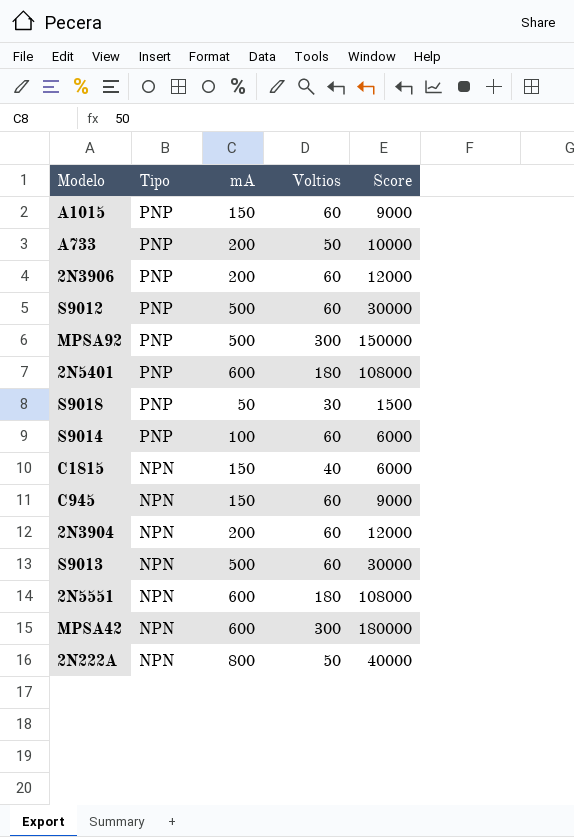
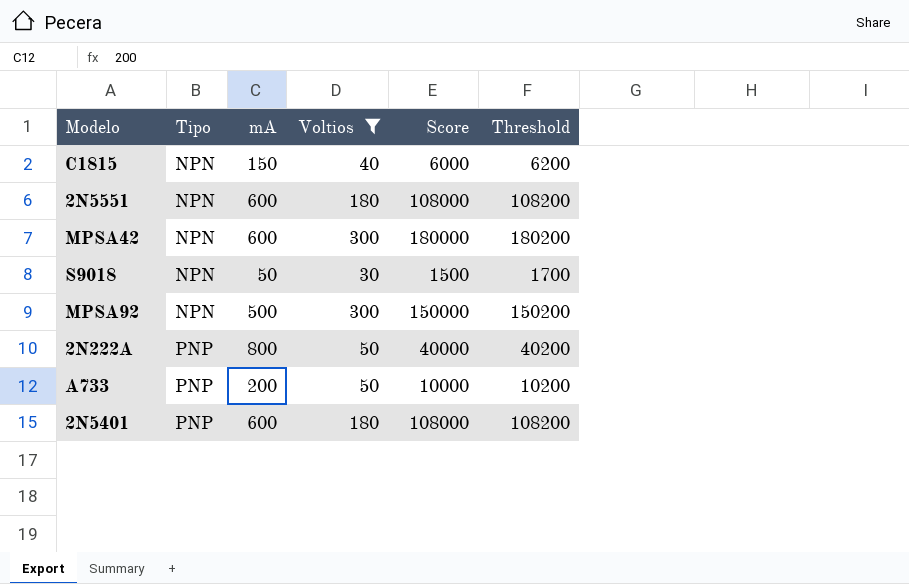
filter: none -> Voltios != 60
row order: Tipo descending -> Tipo ascending
column Threshold | formula: none -> [Score] + 200
S9018 | Tipo: PNP -> NPN
MPSA92 | Tipo: PNP -> NPN
2N222A | Tipo: NPN -> PNP

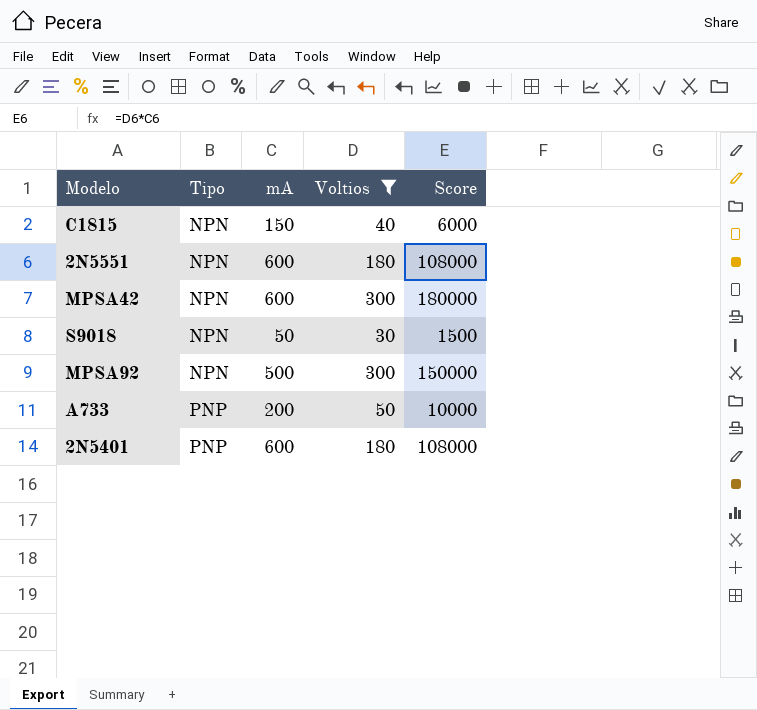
column Threshold | formula: [Score] + 200 -> none
row 2N222A: PNP | 800 | 50 | 40000 | 40200 -> none

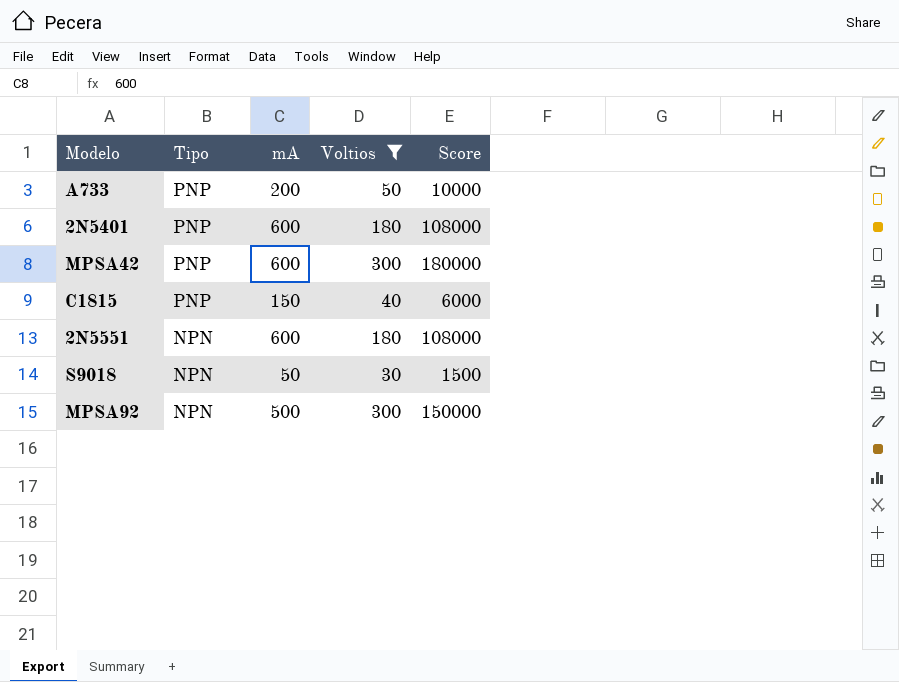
row order: Tipo ascending -> Tipo descending
MPSA42 | Tipo: NPN -> PNP
C1815 | Tipo: NPN -> PNP

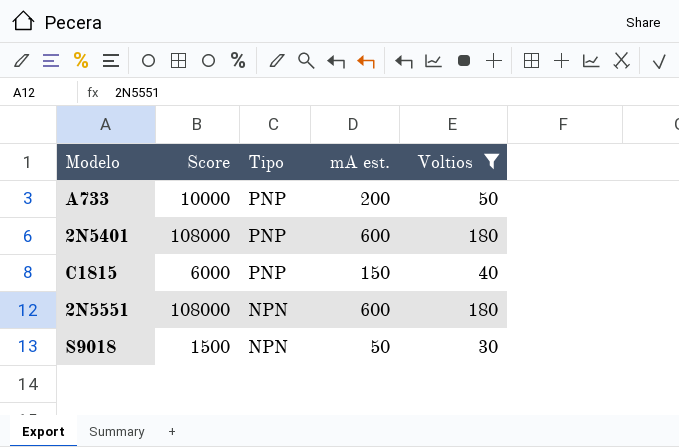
column Score | position: 5 -> 2
column name: mA -> mA est.
row MPSA42: PNP | 600 | 300 | 180000 -> none
row MPSA92: NPN | 500 | 300 | 150000 -> none

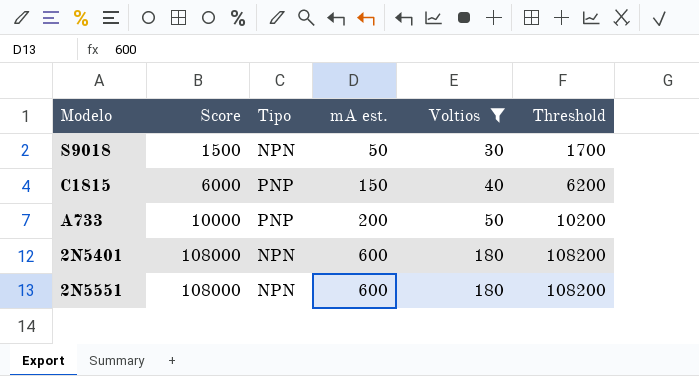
row order: Tipo descending -> Score ascending
column Threshold | formula: none -> [Score] + 200
2N5401 | Tipo: PNP -> NPN

